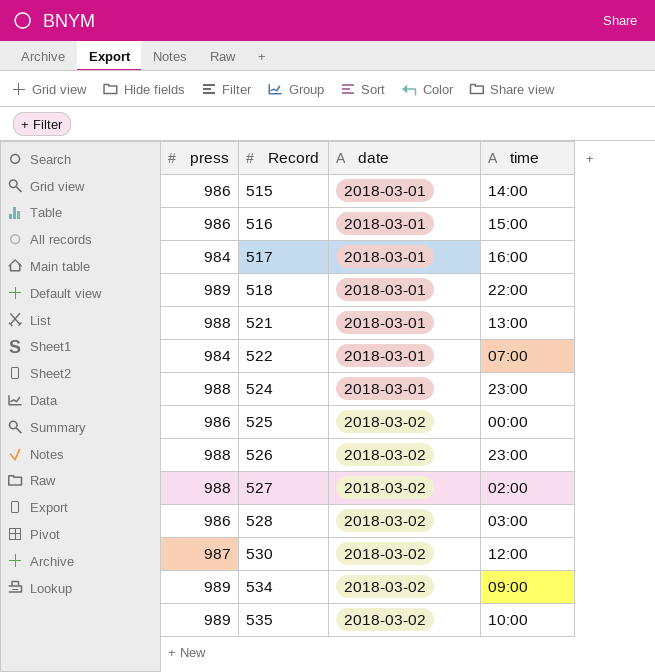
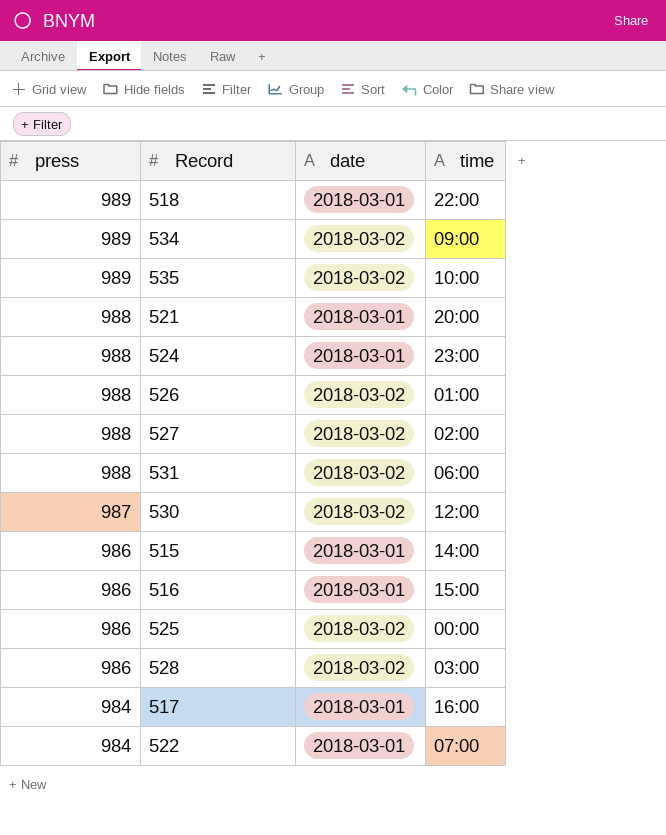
row order: Record ascending -> press descending
521 | time: 13:00 -> 20:00
526 | time: 23:00 -> 01:00
row 531: none -> 988 | 2018-03-02 | 06:00

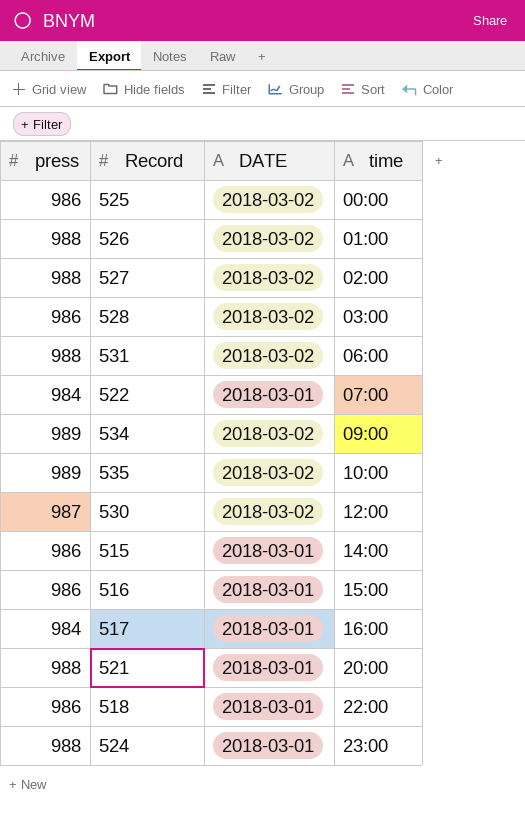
row order: press descending -> time ascending
column name: date -> DATE
518 | press: 989 -> 986

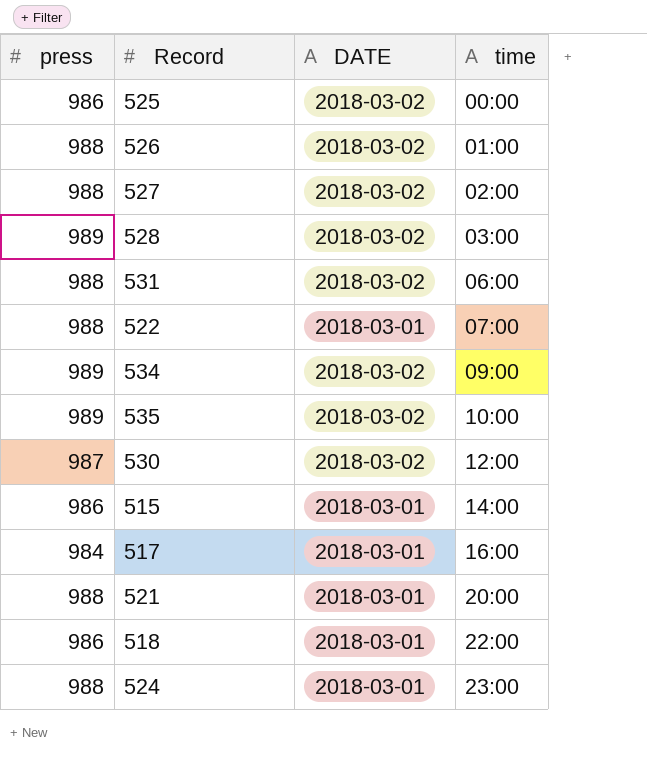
row 516: 986 | 2018-03-01 | 15:00 -> none
528 | press: 986 -> 989
522 | press: 984 -> 988

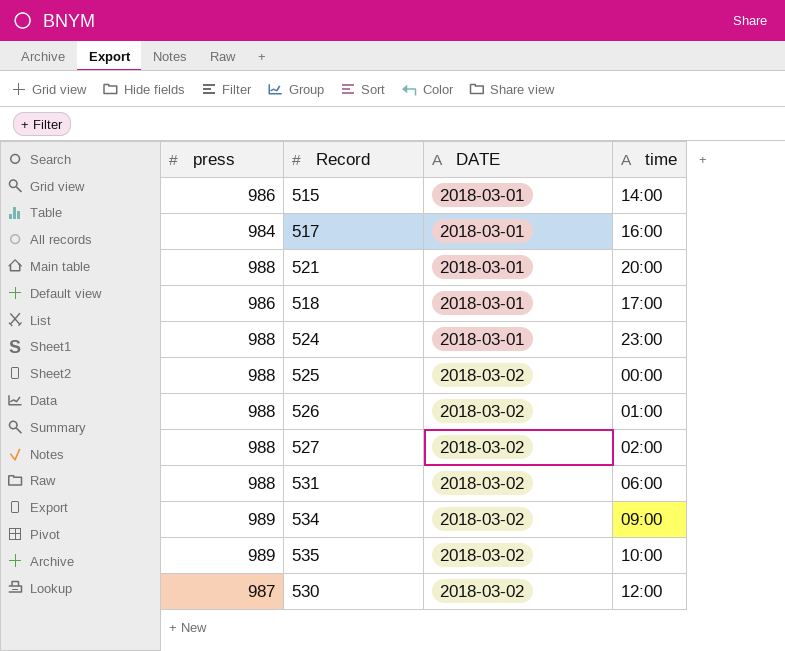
row order: time ascending -> DATE ascending
row 528: 989 | 2018-03-02 | 03:00 -> none
row 522: 988 | 2018-03-01 | 07:00 -> none
518 | time: 22:00 -> 17:00
525 | press: 986 -> 988

